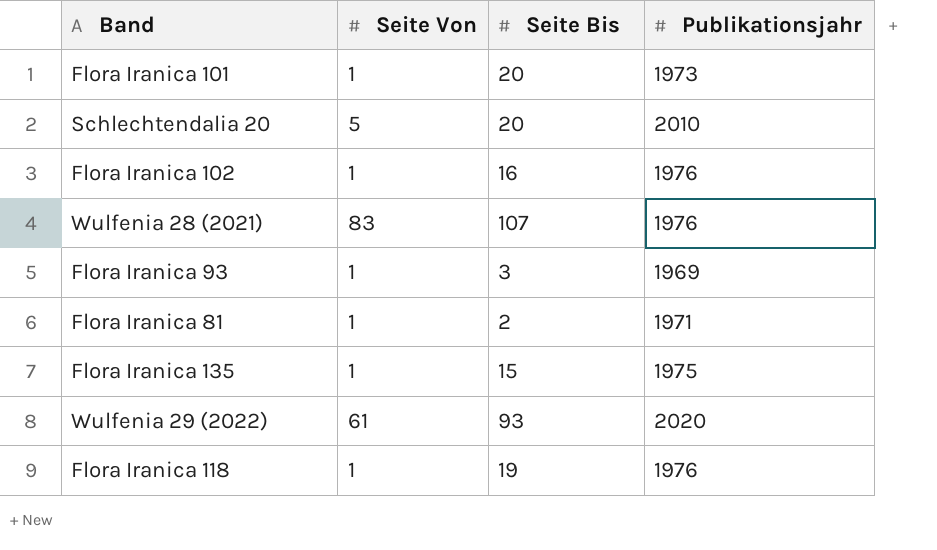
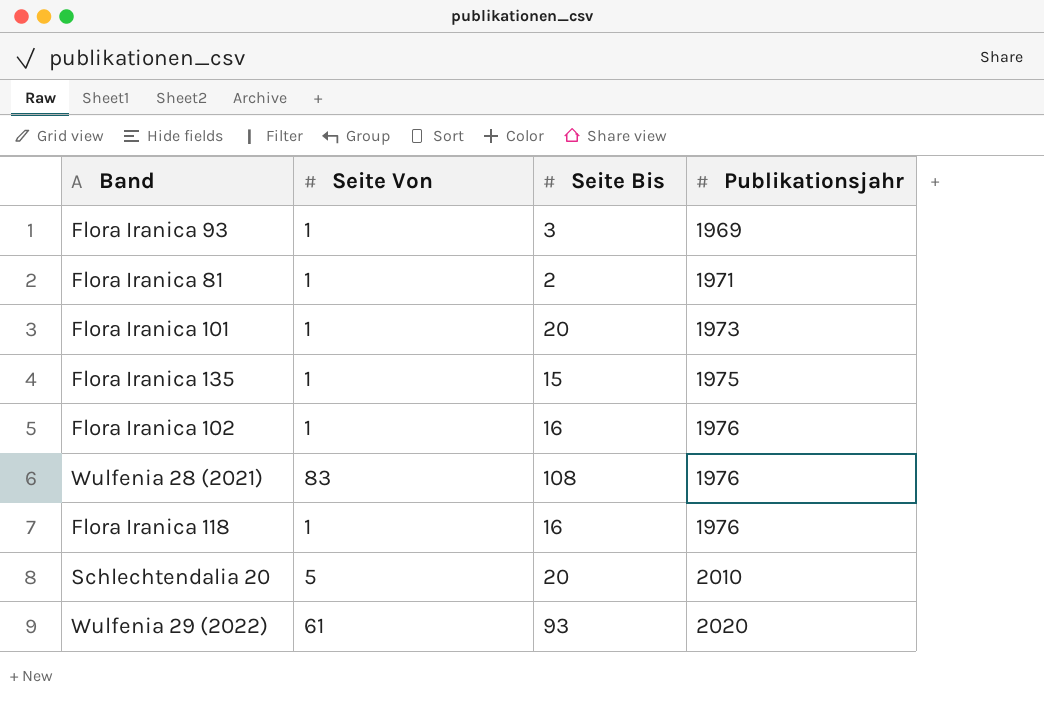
row order: none -> Publikationsjahr ascending
Wulfenia 28 (2021) | Seite Bis: 107 -> 108
Flora Iranica 118 | Seite Bis: 19 -> 16

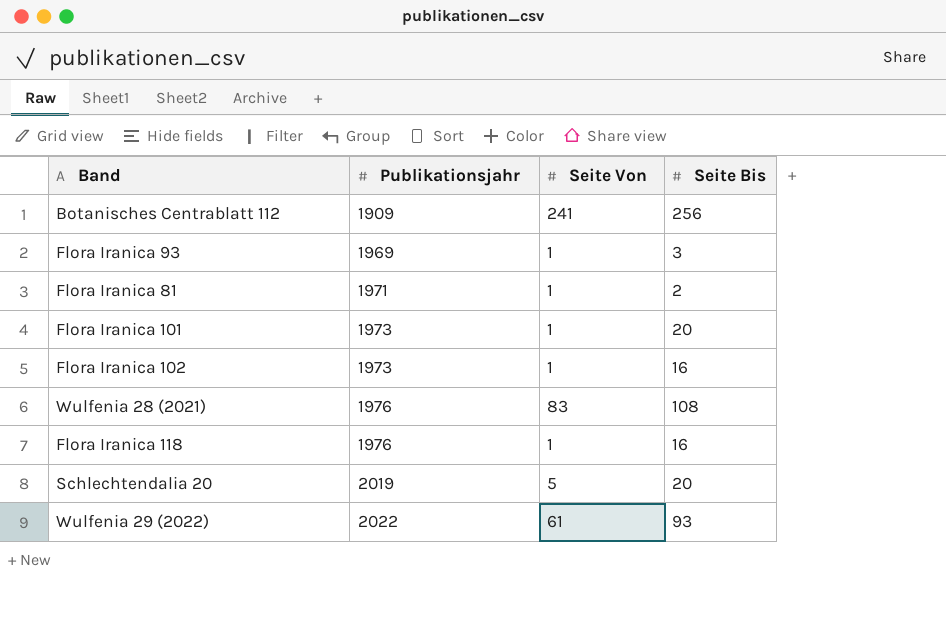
column Publikationsjahr | position: 4 -> 2
row Flora Iranica 135: 1 | 15 | 1975 -> none
row Botanisches Centrablatt 112: none -> 1909 | 241 | 256
Flora Iranica 102 | Publikationsjahr: 1976 -> 1973
Schlechtendalia 20 | Publikationsjahr: 2010 -> 2019
Wulfenia 29 (2022) | Publikationsjahr: 2020 -> 2022

